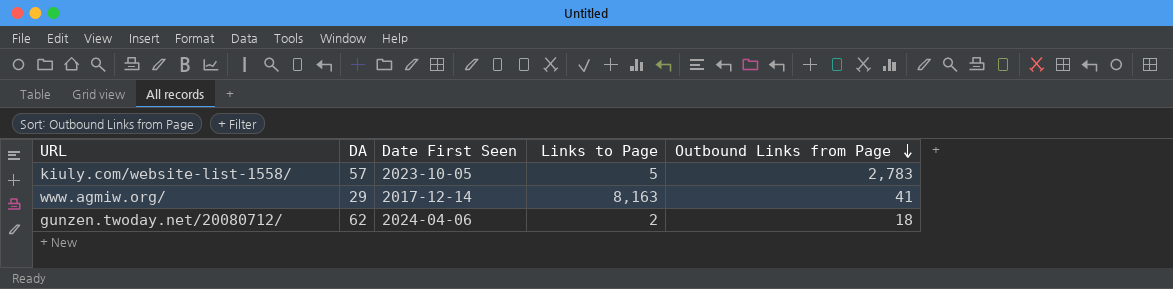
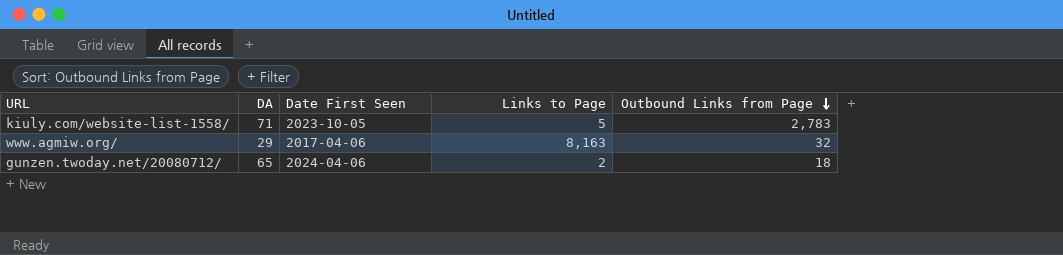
kiuly.com/website-list-1558/ | DA: 57 -> 71
www.agmiw.org/ | Date First Seen: 2017-12-14 -> 2017-04-06
www.agmiw.org/ | Outbound Links from Page: 41 -> 32
gunzen.twoday.net/20080712/ | DA: 62 -> 65

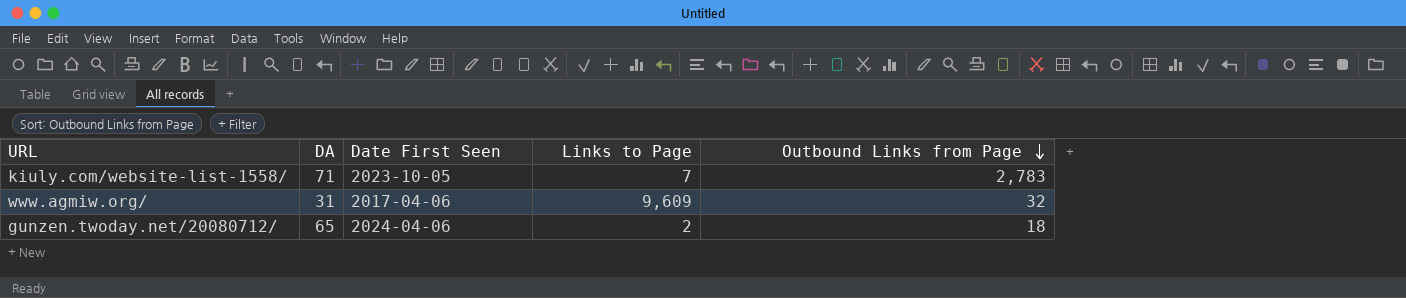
kiuly.com/website-list-1558/ | Links to Page: 5 -> 7
www.agmiw.org/ | DA: 29 -> 31
www.agmiw.org/ | Links to Page: 8,163 -> 9,609

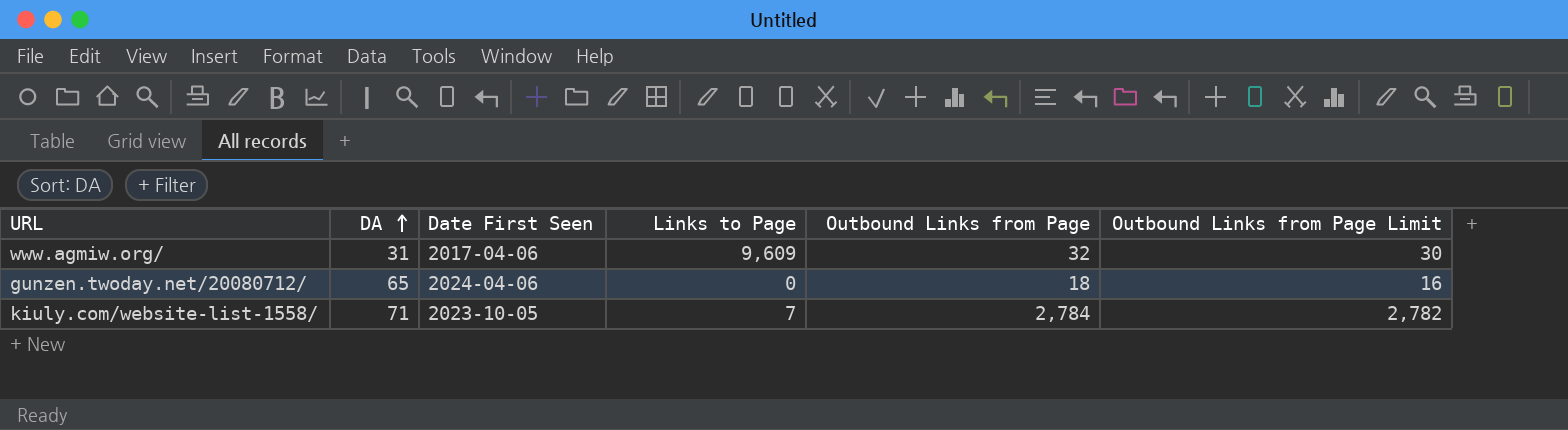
row order: Outbound Links from Page descending -> DA ascending
column Outbound Links from Page Limit | formula: none -> [Outbound Links from Page] - 2
gunzen.twoday.net/20080712/ | Links to Page: 2 -> 0
kiuly.com/website-list-1558/ | Outbound Links from Page: 2,783 -> 2,784

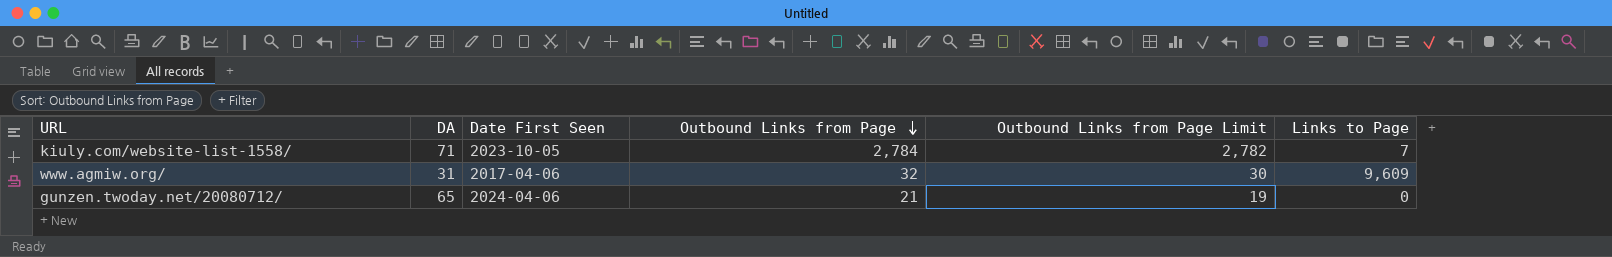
row order: DA ascending -> Outbound Links from Page descending
column Links to Page | position: 4 -> 6
gunzen.twoday.net/20080712/ | Outbound Links from Page: 18 -> 21
gunzen.twoday.net/20080712/ | Outbound Links from Page Limit: 16 -> 19

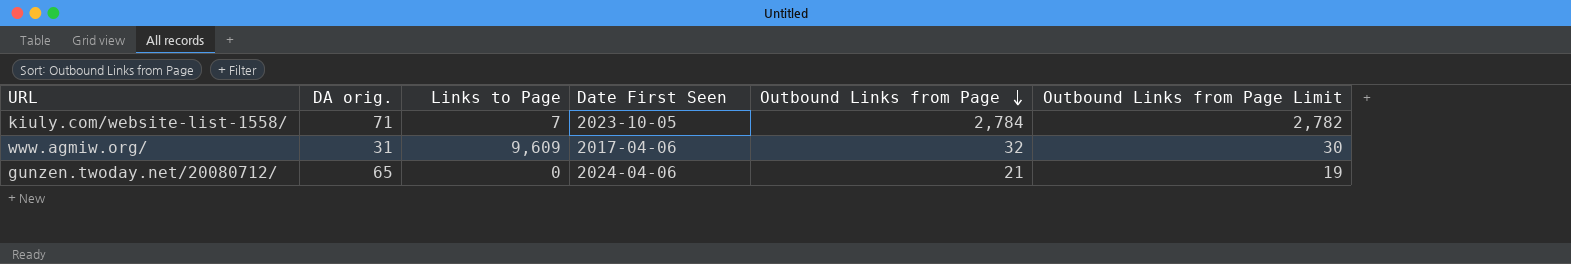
column name: DA -> DA orig.
column Links to Page | position: 6 -> 3

